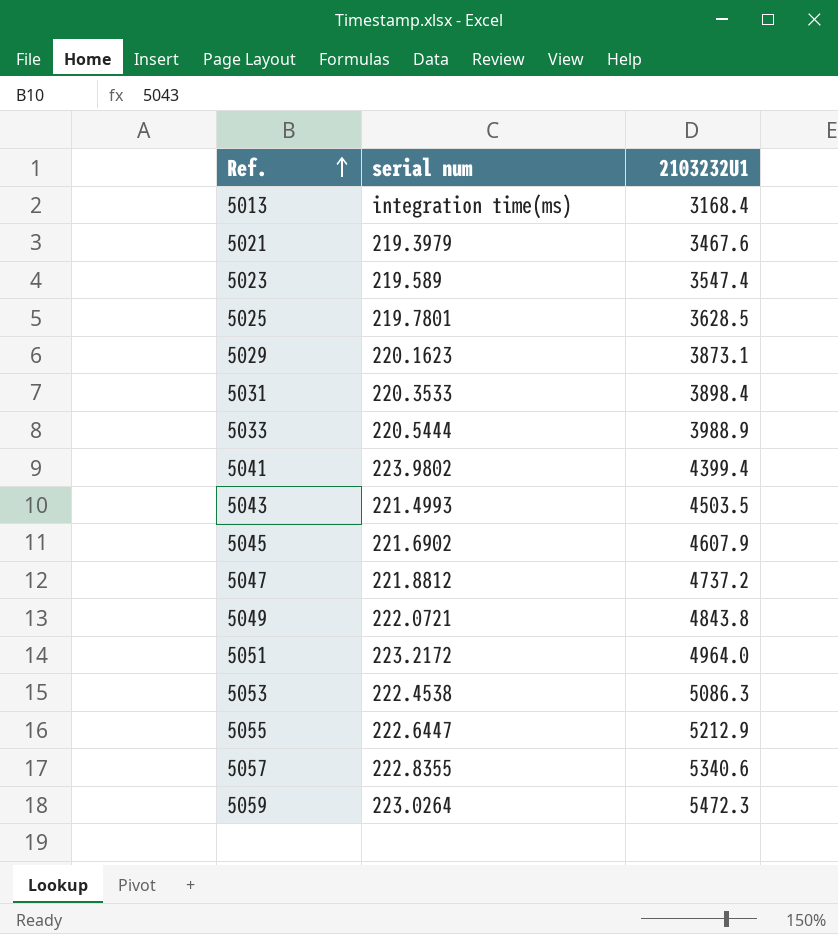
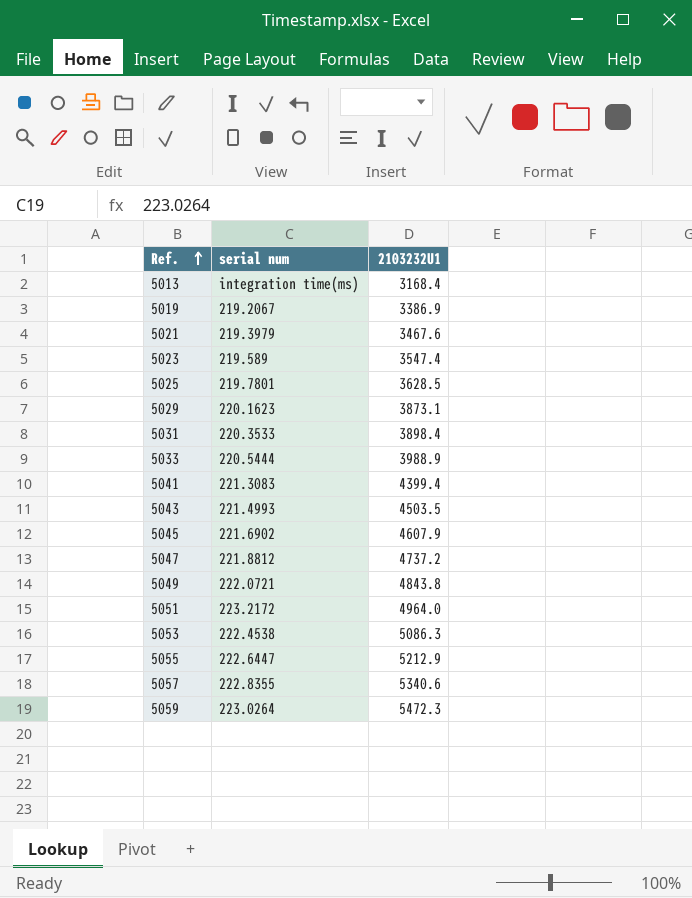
row 5019: none -> 219.2067 | 3386.9
5041 | serial num: 223.9802 -> 221.3083

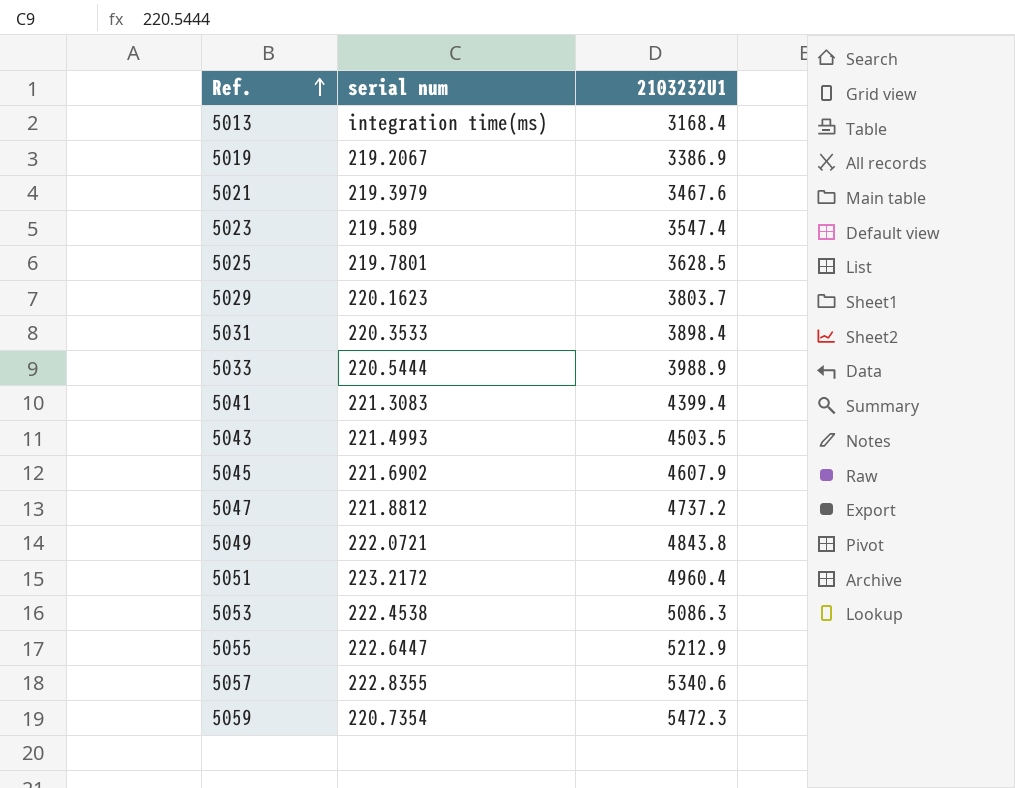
5029 | 2103232U1: 3873.1 -> 3803.7
5051 | 2103232U1: 4964.0 -> 4960.4
5059 | serial num: 223.0264 -> 220.7354

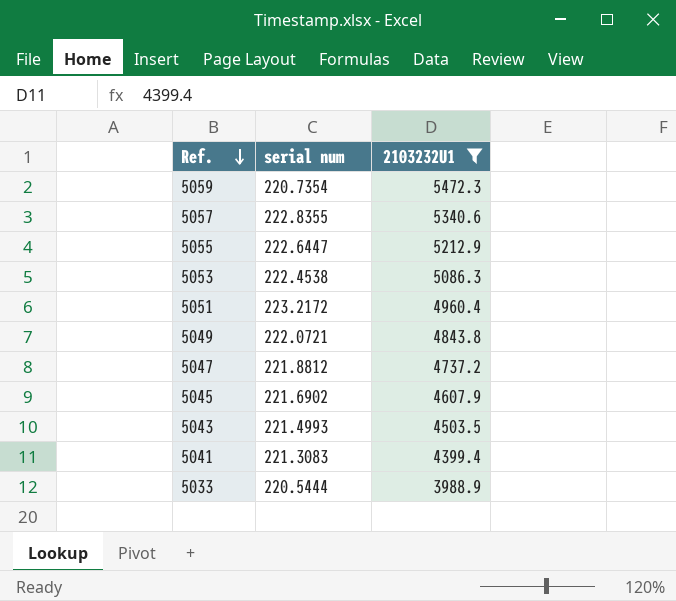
filter: none -> 2103232U1 >= 3988.9
row order: Ref. ascending -> Ref. descending

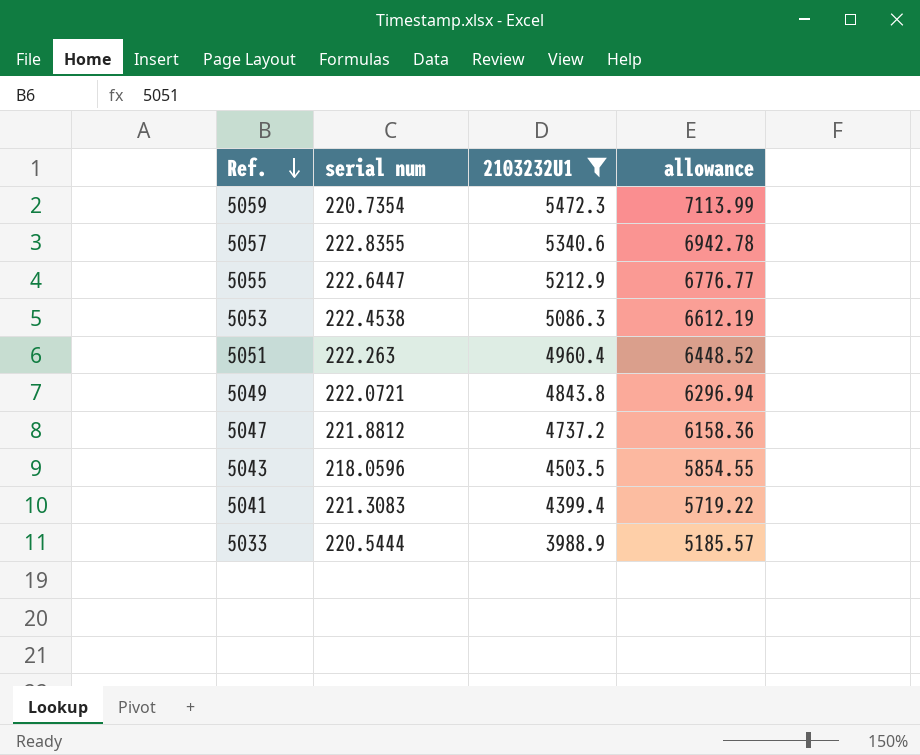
column allowance | formula: none -> [2103232U1] * 1.3
row 5045: 221.6902 | 4607.9 -> none
5051 | serial num: 223.2172 -> 222.263
5043 | serial num: 221.4993 -> 218.0596

